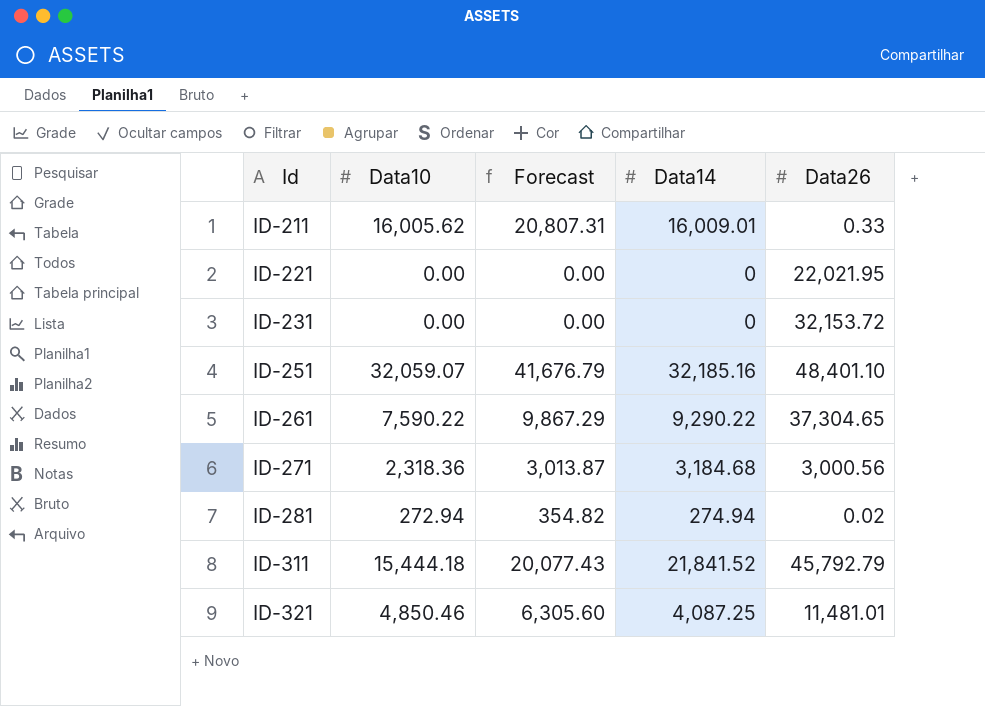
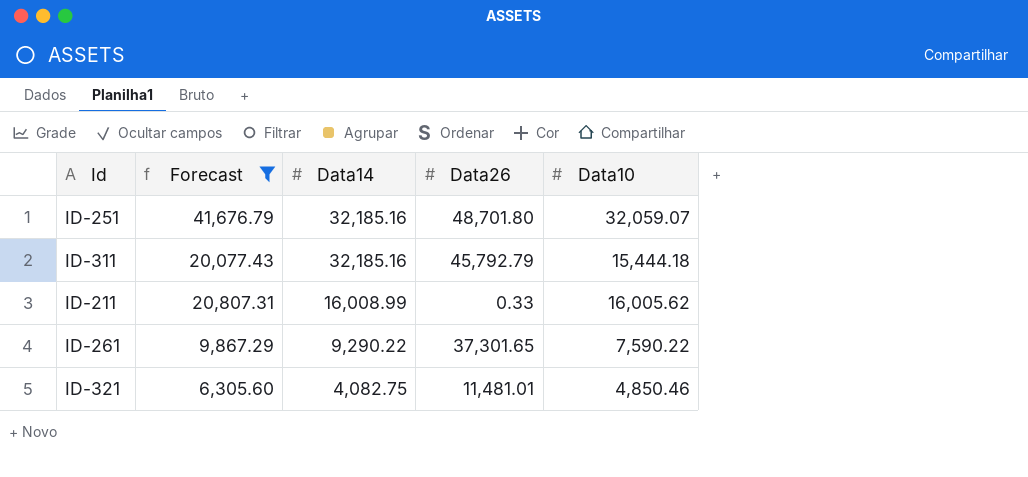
filter: none -> Forecast >= 6,305.60
row order: Id ascending -> Data14 descending
column Data10 | position: 2 -> 5
ID-251 | Data26: 48,401.10 -> 48,701.80
ID-311 | Data14: 21,841.52 -> 32,185.16
ID-211 | Data14: 16,009.01 -> 16,008.99
ID-261 | Data26: 37,304.65 -> 37,301.65
ID-321 | Data14: 4,087.25 -> 4,082.75

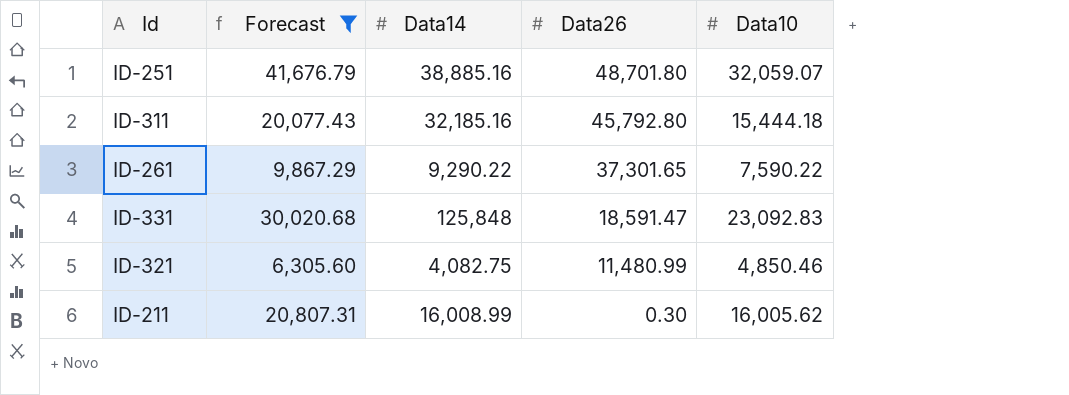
row order: Data14 descending -> Data26 descending
ID-251 | Data14: 32,185.16 -> 38,885.16
ID-311 | Data26: 45,792.79 -> 45,792.80
row ID-331: none -> 30,020.68 | 125,848 | 18,591.47 | 23,092.83
ID-321 | Data26: 11,481.01 -> 11,480.99
ID-211 | Data26: 0.33 -> 0.30

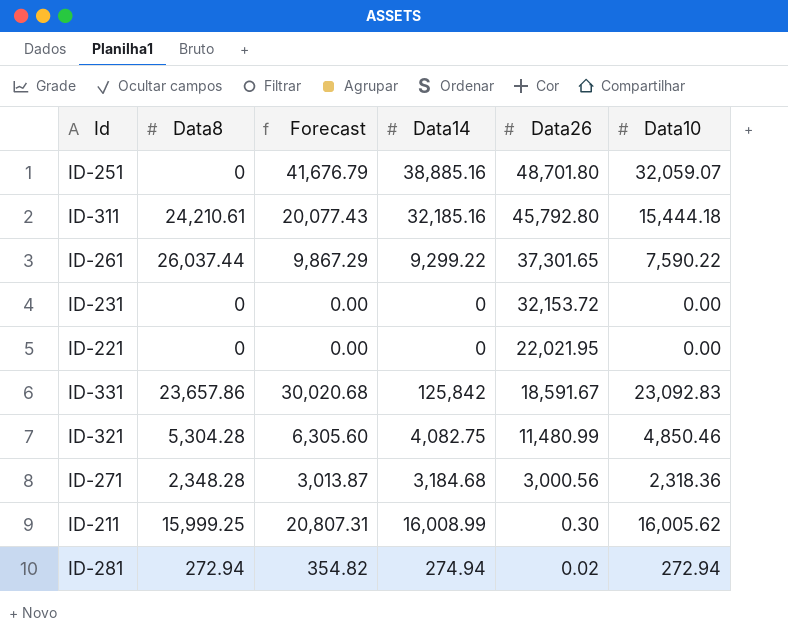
filter: Forecast >= 6,305.60 -> none
column Data8 | position: none -> 2
ID-261 | Data14: 9,290.22 -> 9,299.22
ID-331 | Data14: 125,848 -> 125,842
ID-331 | Data26: 18,591.47 -> 18,591.67

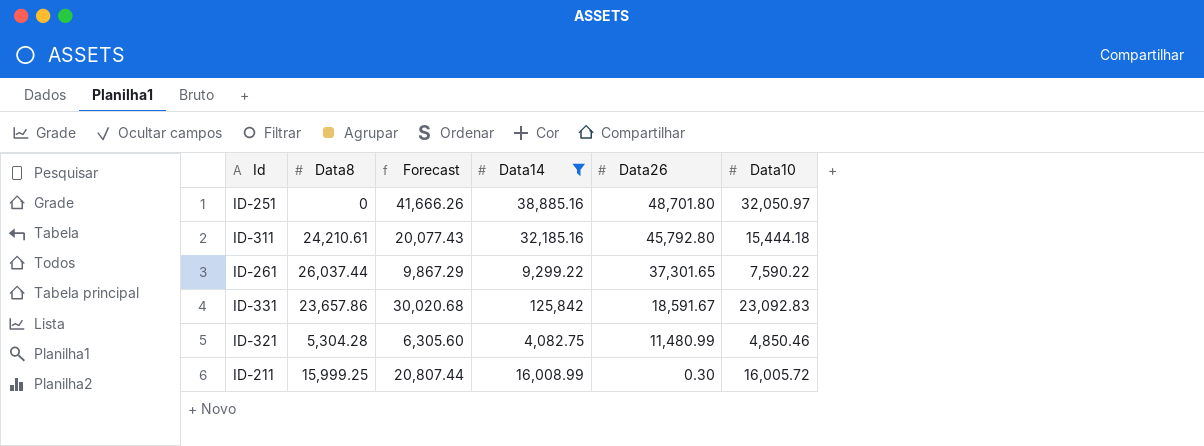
filter: none -> Data14 >= 4,082.75
ID-251 | Forecast: 41,676.79 -> 41,666.26
ID-251 | Data10: 32,059.07 -> 32,050.97
ID-211 | Forecast: 20,807.31 -> 20,807.44
ID-211 | Data10: 16,005.62 -> 16,005.72

